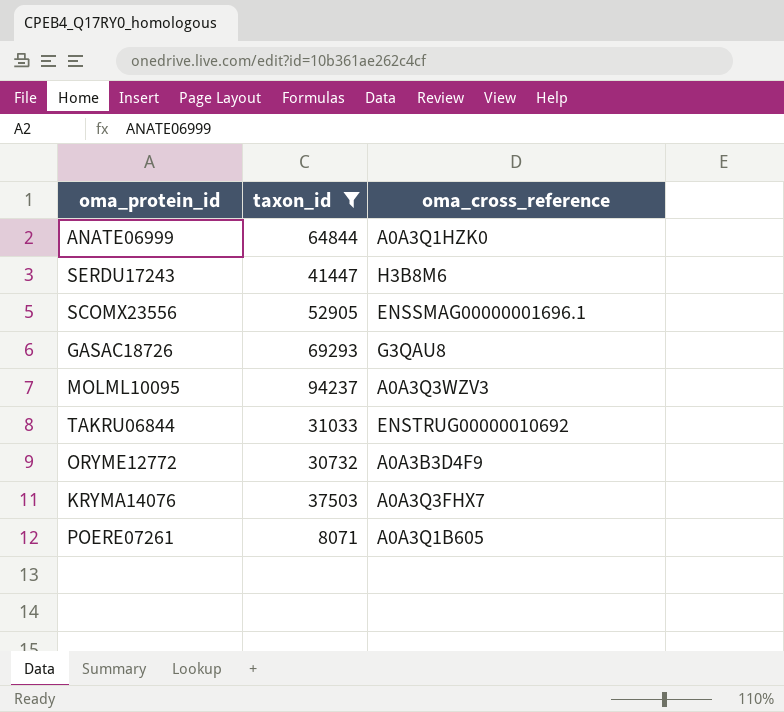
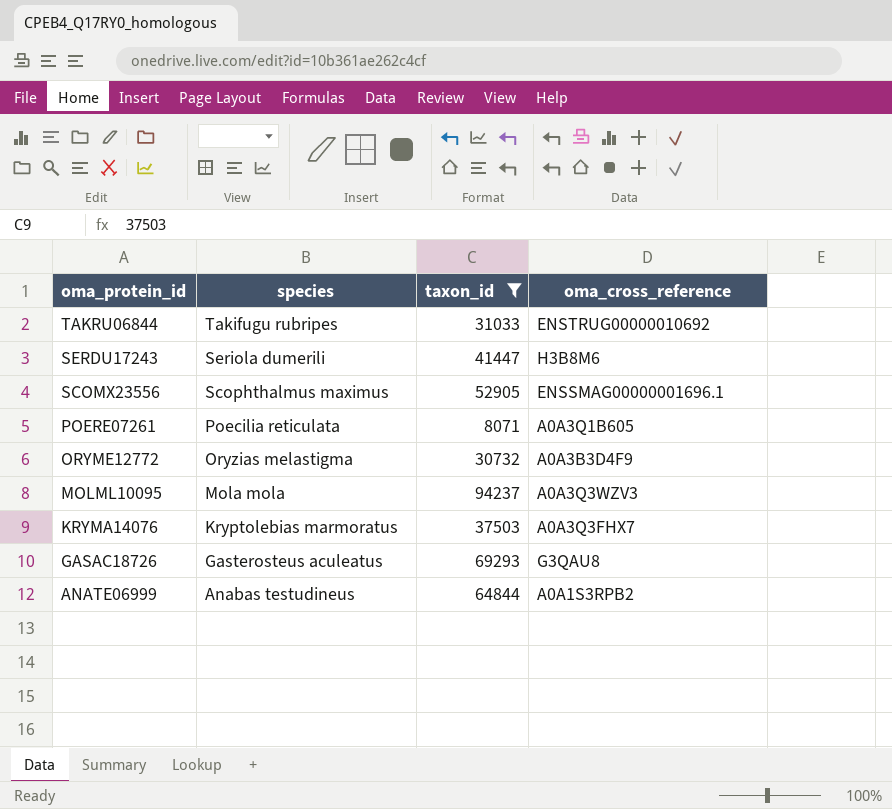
row order: none -> oma_protein_id descending
column species | position: none -> 2
ANATE06999 | oma_cross_reference: A0A3Q1HZK0 -> A0A1S3RPB2

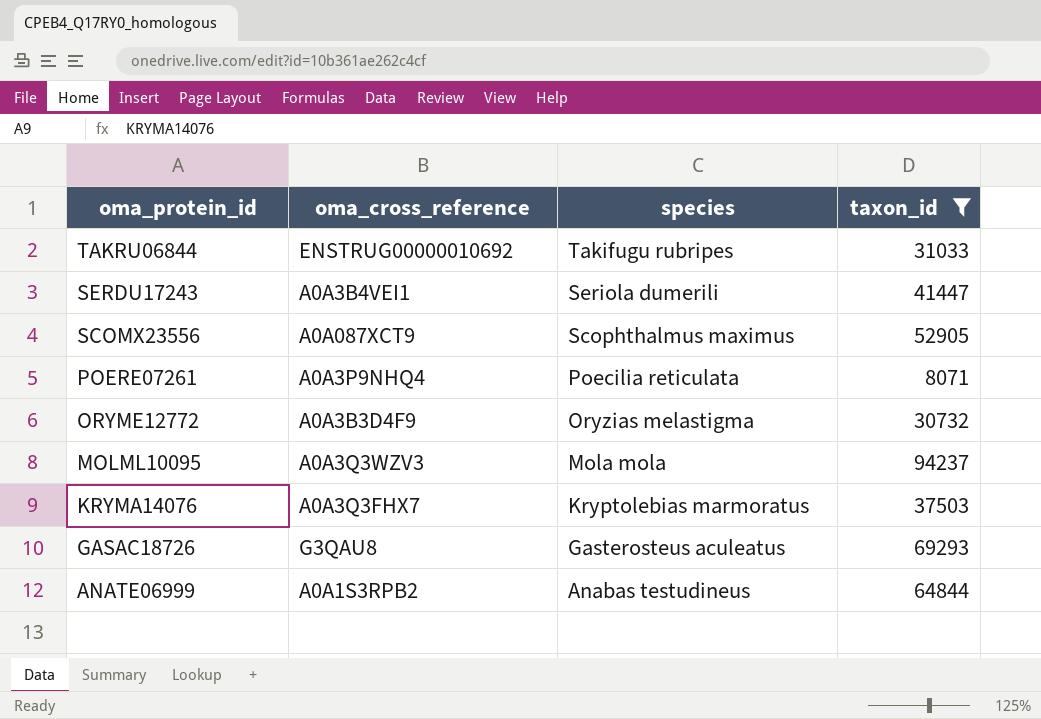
column oma_cross_reference | position: 4 -> 2
SERDU17243 | oma_cross_reference: H3B8M6 -> A0A3B4VEI1
SCOMX23556 | oma_cross_reference: ENSSMAG00000001696.1 -> A0A087XCT9
POERE07261 | oma_cross_reference: A0A3Q1B605 -> A0A3P9NHQ4

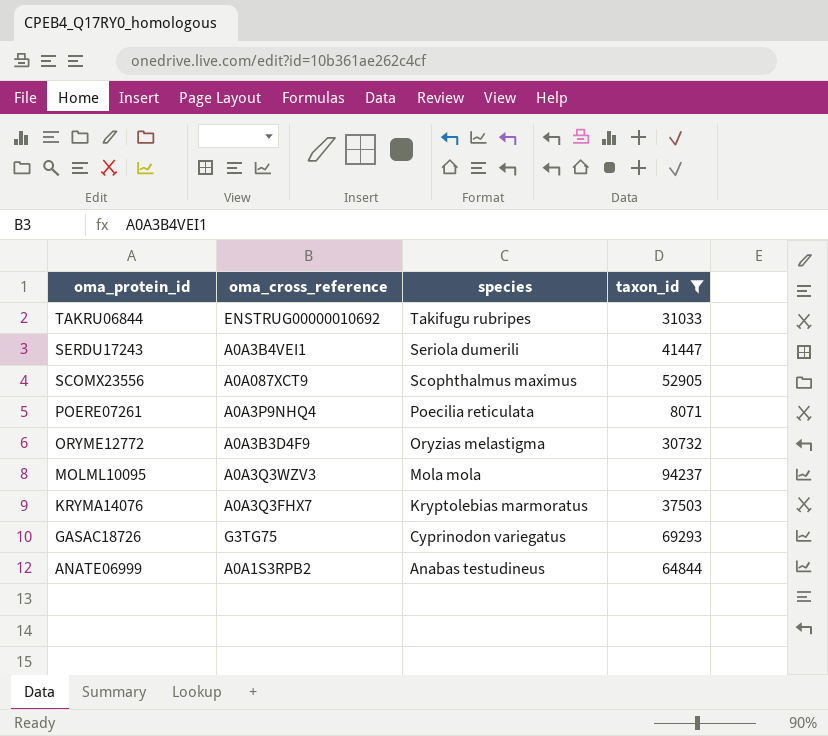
GASAC18726 | oma_cross_reference: G3QAU8 -> G3TG75
GASAC18726 | species: Gasterosteus aculeatus -> Cyprinodon variegatus

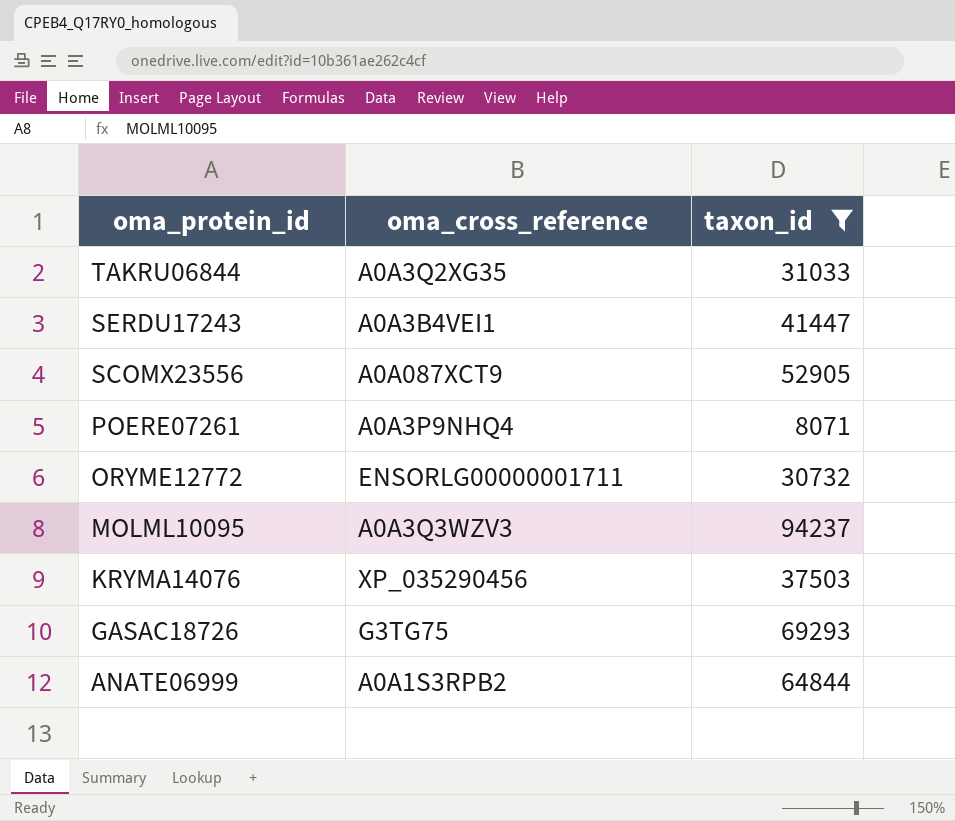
column species | position: 3 -> none
TAKRU06844 | oma_cross_reference: ENSTRUG00000010692 -> A0A3Q2XG35
ORYME12772 | oma_cross_reference: A0A3B3D4F9 -> ENSORLG00000001711
KRYMA14076 | oma_cross_reference: A0A3Q3FHX7 -> XP_035290456

